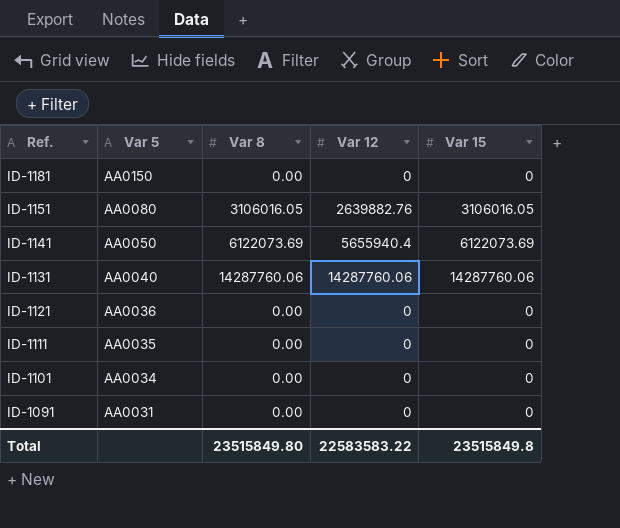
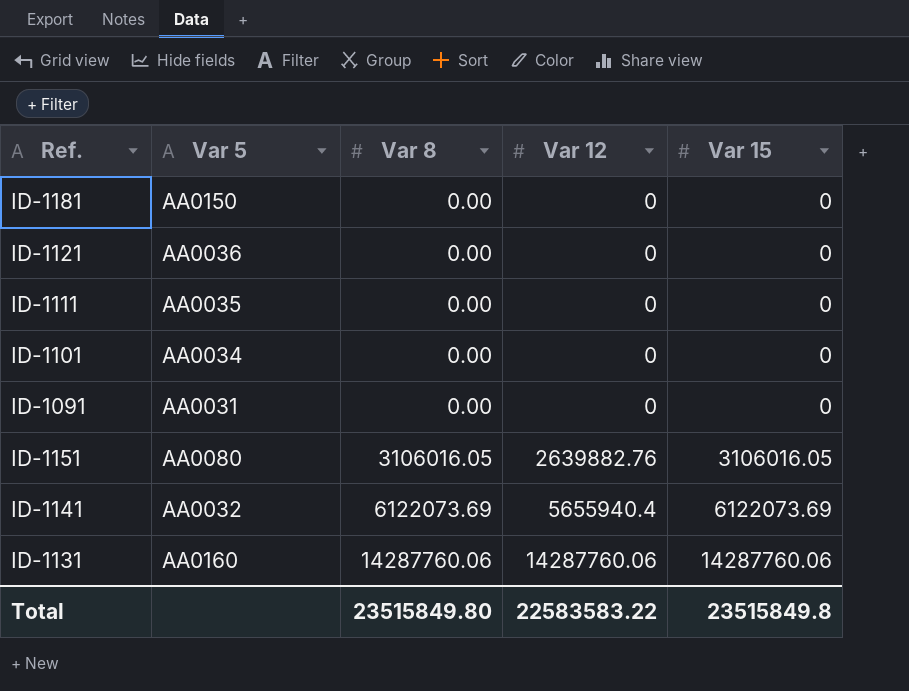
row order: Ref. descending -> Var 8 ascending
ID-1141 | Var 5: AA0050 -> AA0032
ID-1131 | Var 5: AA0040 -> AA0160

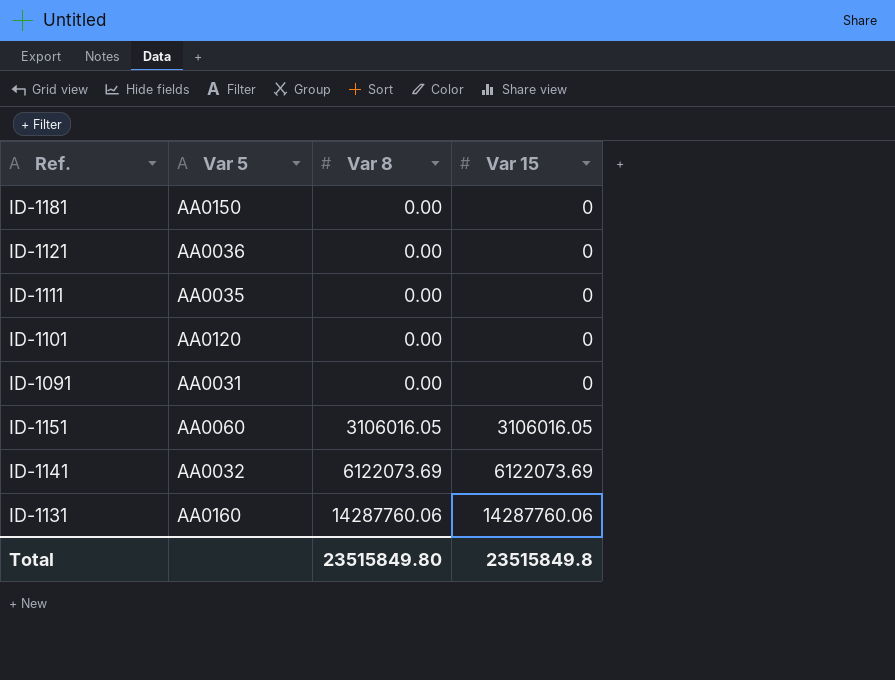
column Var 12 | position: 4 -> none
ID-1101 | Var 5: AA0034 -> AA0120
ID-1151 | Var 5: AA0080 -> AA0060

